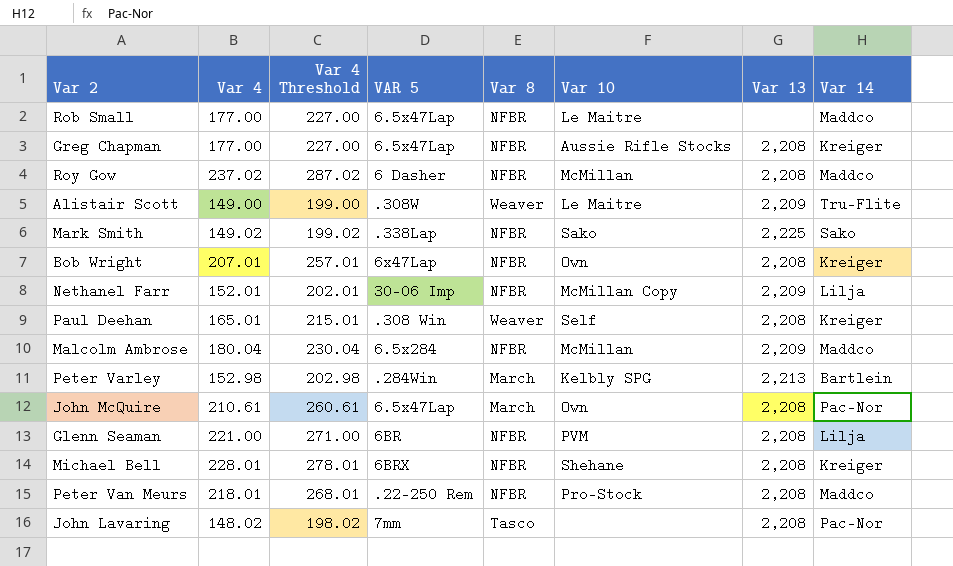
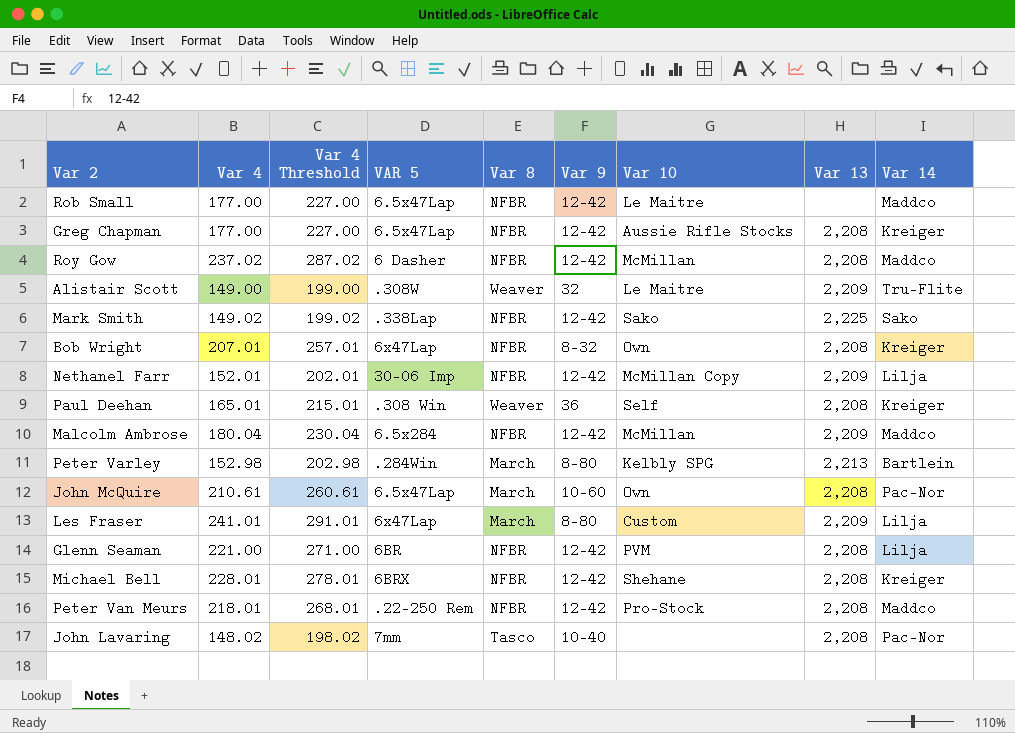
column Var 9 | position: none -> 6
row Les Fraser: none -> 241.01 | 291.01 | 6x47Lap | March | 8-80 | Custom | 2,209 | Lilja

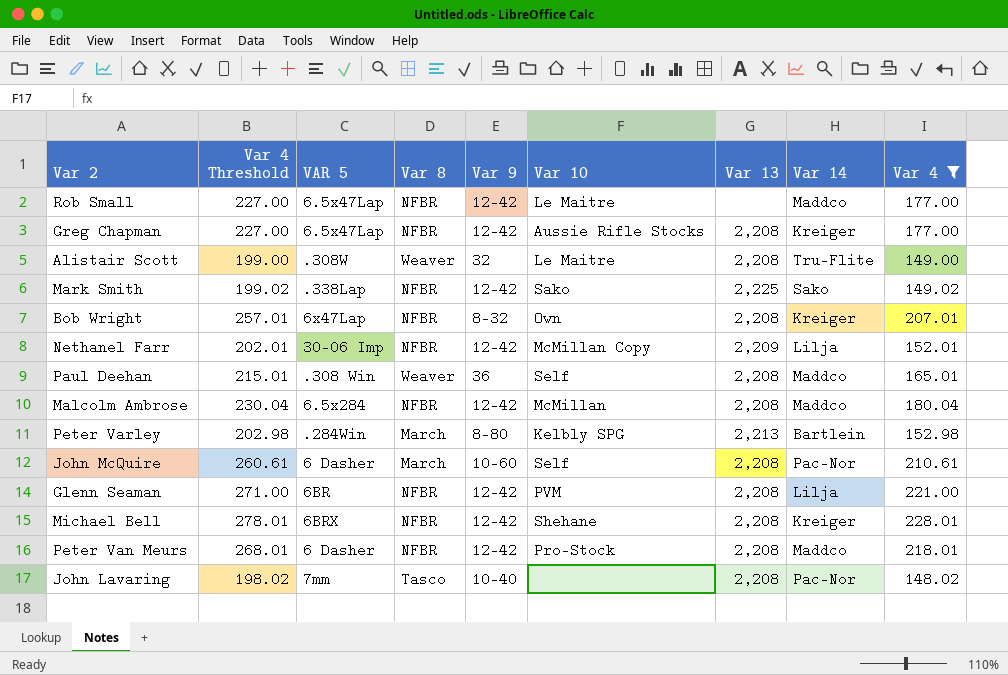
filter: none -> Var 4 <= 228.01
column Var 4 | position: 2 -> 9
Alistair Scott | Var 13: 2,209 -> 2,208
Paul Deehan | Var 14: Kreiger -> Maddco
Malcolm Ambrose | Var 13: 2,209 -> 2,208
John McQuire | VAR 5: 6.5x47Lap -> 6 Dasher
John McQuire | Var 10: Own -> Self
Peter Van Meurs | VAR 5: .22-250 Rem -> 6 Dasher

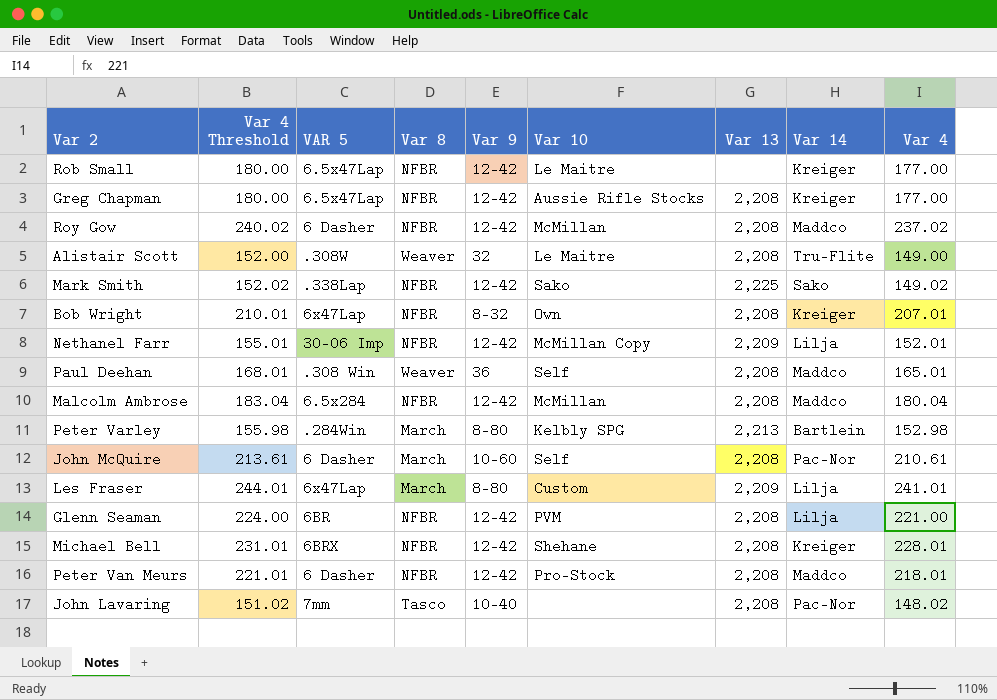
filter: Var 4 <= 228.01 -> none
column Var 4 Threshold | formula: [Var 4] + 50 -> [Var 4] + 3
Rob Small | Var 14: Maddco -> Kreiger

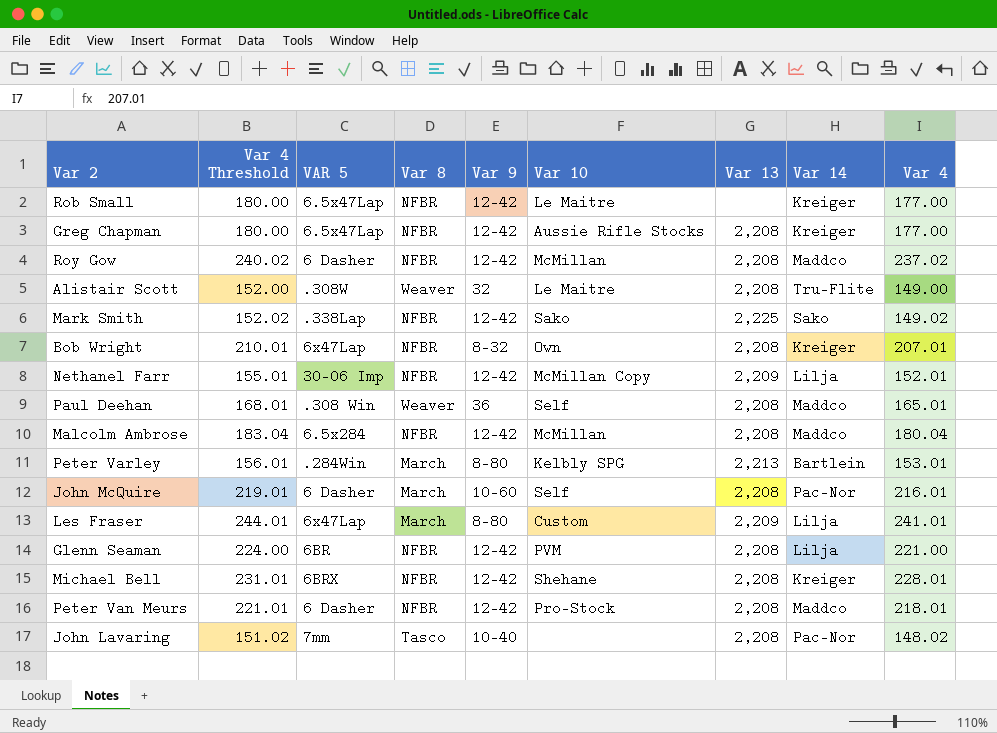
Peter Varley | Var 4 Threshold: 155.98 -> 156.01
Peter Varley | Var 4: 152.98 -> 153.01
John McQuire | Var 4 Threshold: 213.61 -> 219.01
John McQuire | Var 4: 210.61 -> 216.01

